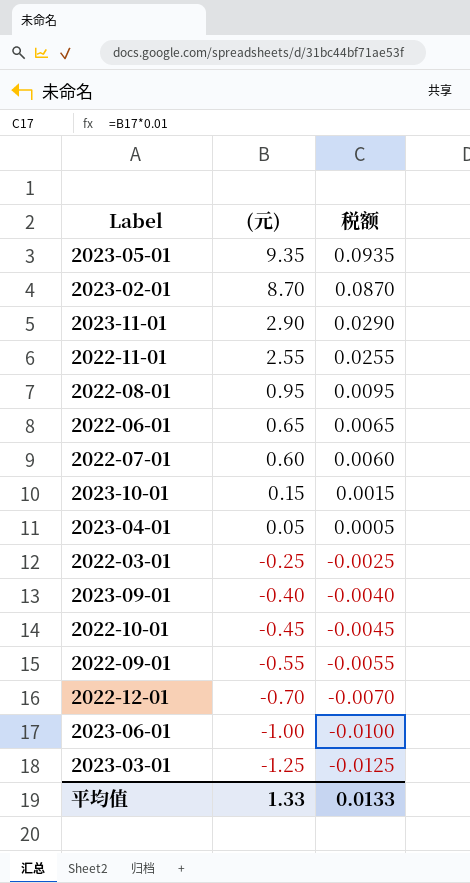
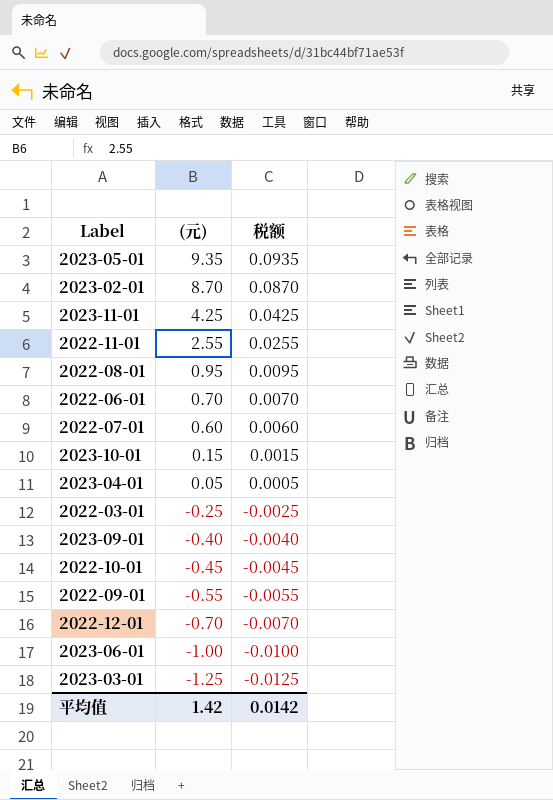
2023-11-01 | (元): 2.90 -> 4.25
2023-11-01 | 税额: 0.0290 -> 0.0425
2022-06-01 | (元): 0.65 -> 0.70
2022-06-01 | 税额: 0.0065 -> 0.0070
平均值 | (元): 1.33 -> 1.42
平均值 | 税额: 0.0133 -> 0.0142

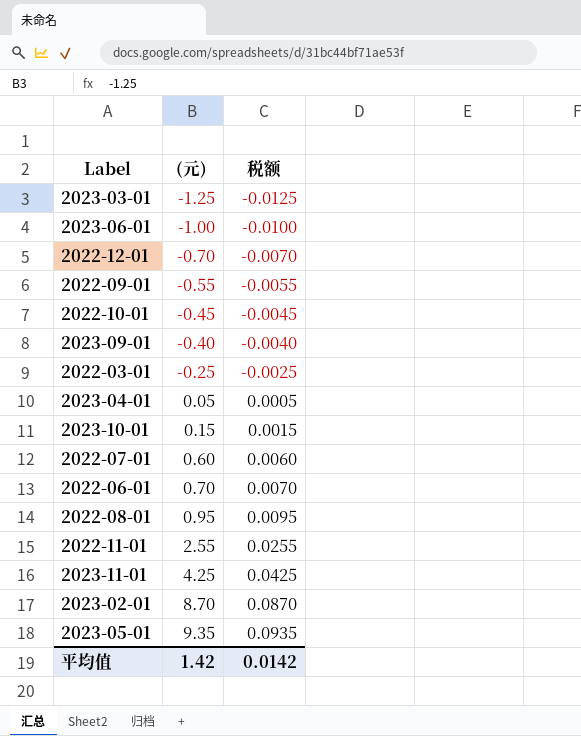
row order: (元) descending -> (元) ascending

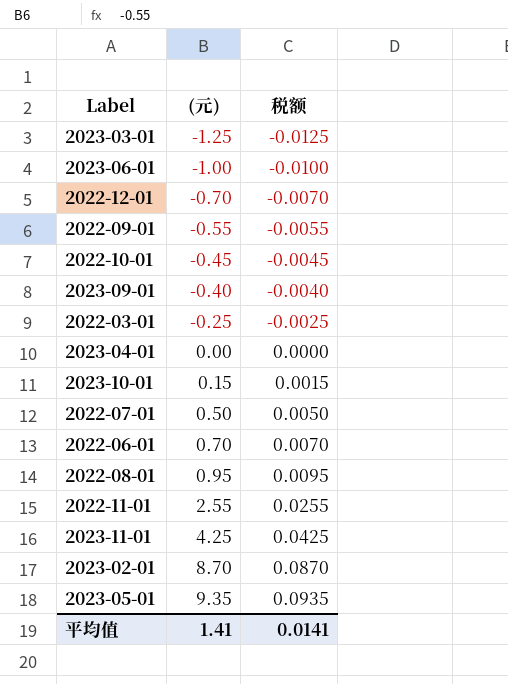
2023-04-01 | (元): 0.05 -> 0.00
2023-04-01 | 税额: 0.0005 -> 0.0000
2022-07-01 | (元): 0.60 -> 0.50
2022-07-01 | 税额: 0.0060 -> 0.0050
平均值 | (元): 1.42 -> 1.41
平均值 | 税额: 0.0142 -> 0.0141

